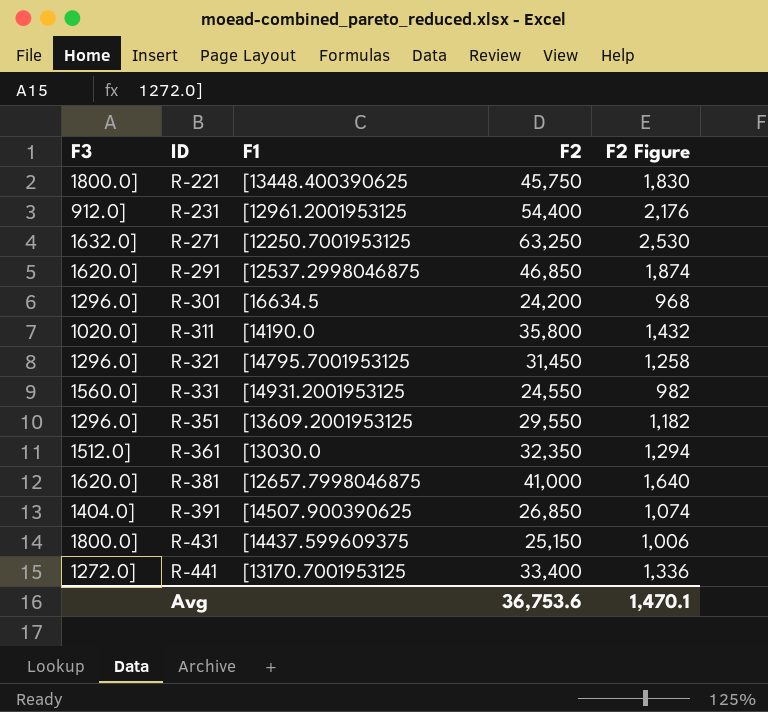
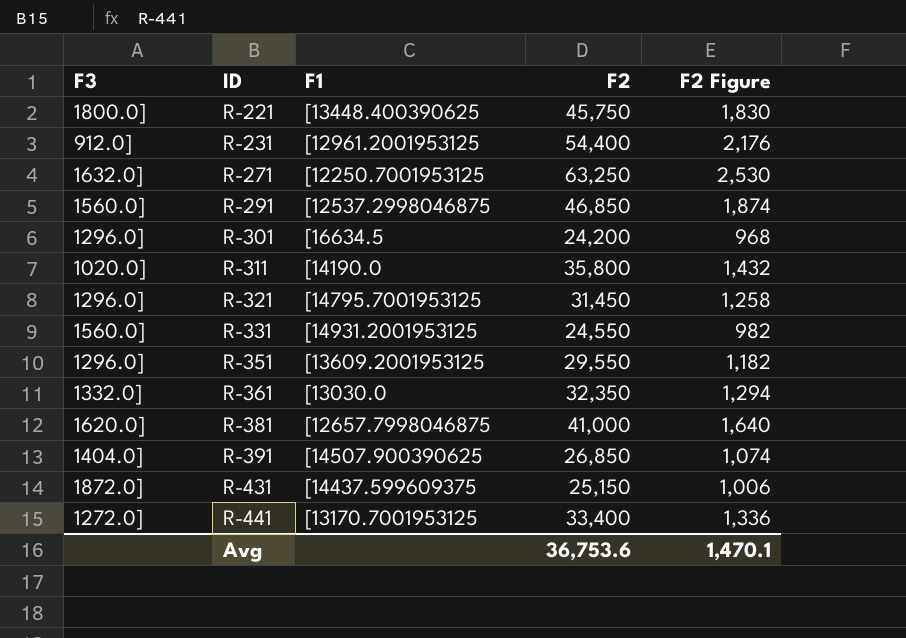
R-291 | F3: 1620.0] -> 1560.0]
R-361 | F3: 1512.0] -> 1332.0]
R-431 | F3: 1800.0] -> 1872.0]

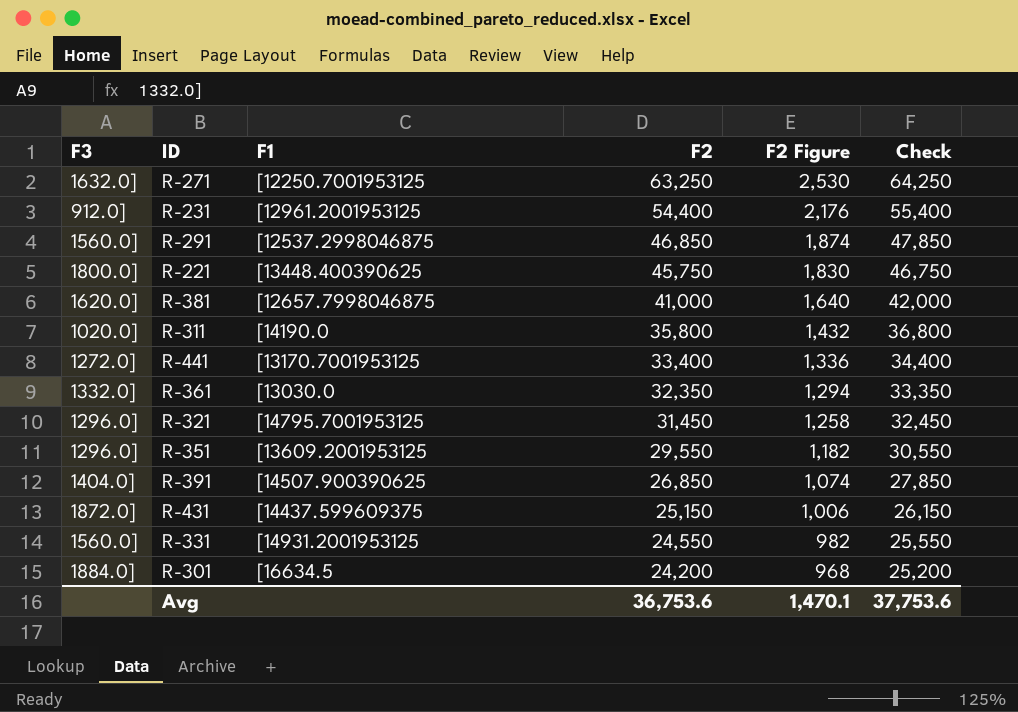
row order: ID ascending -> F2 descending
column Check | formula: none -> [F2] + 1000
R-301 | F3: 1296.0] -> 1884.0]

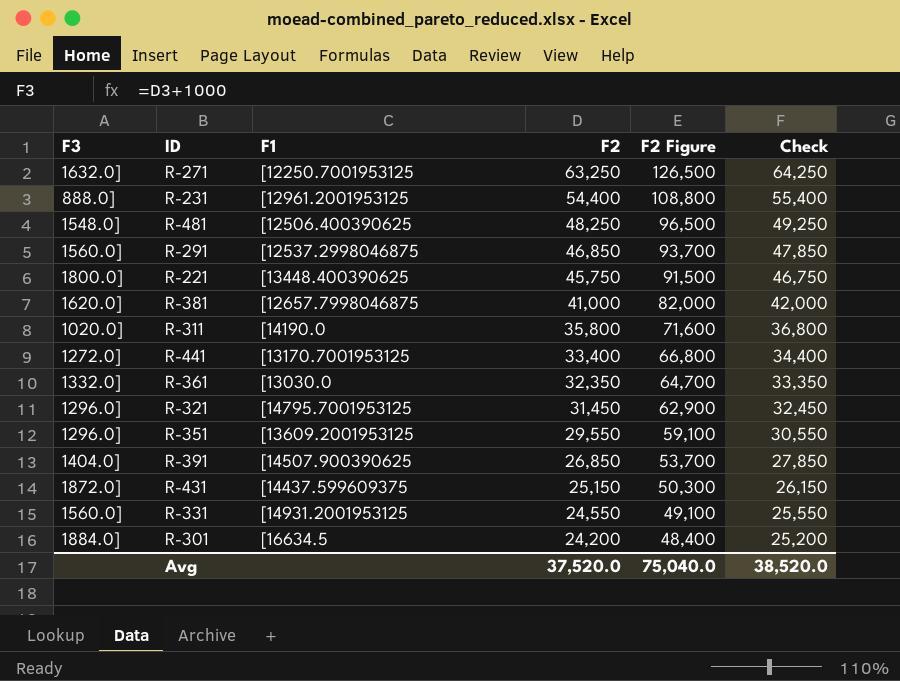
column F2 Figure | formula: [F2] * 0.04 -> [F2] * 2
R-231 | F3: 912.0] -> 888.0]
row R-481: none -> 1548.0] | [12506.400390625 | 48,250 | 96,500 | 49,250
Avg | F2: 36,753.6 -> 37,520.0
Avg | F2 Figure: 1,470.1 -> 75,040.0
Avg | Check: 37,753.6 -> 38,520.0

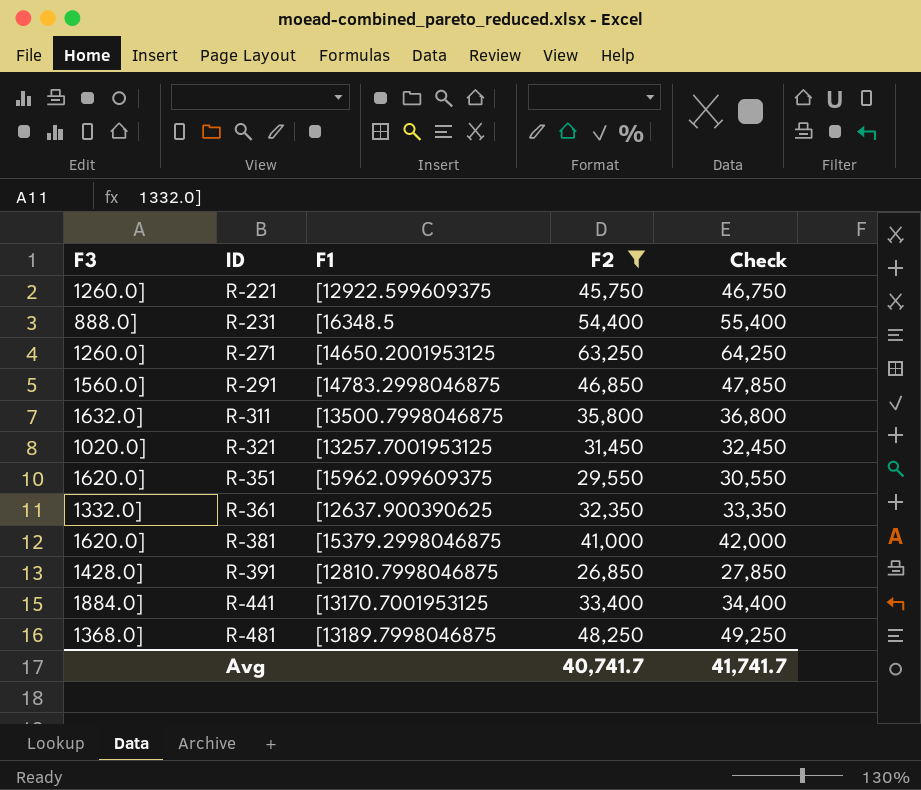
filter: none -> F2 >= 26,850
row order: F2 descending -> ID ascending
column F2 Figure | formula: [F2] * 2 -> none
R-221 | F3: 1800.0] -> 1260.0]
R-221 | F1: [13448.400390625 -> [12922.599609375
R-231 | F1: [12961.2001953125 -> [16348.5
R-271 | F3: 1632.0] -> 1260.0]
R-271 | F1: [12250.7001953125 -> [14650.2001953125
R-291 | F1: [12537.2998046875 -> [14783.2998046875
R-311 | F3: 1020.0] -> 1632.0]
R-311 | F1: [14190.0 -> [13500.7998046875
R-321 | F3: 1296.0] -> 1020.0]
R-321 | F1: [14795.7001953125 -> [13257.7001953125
R-351 | F3: 1296.0] -> 1620.0]
R-351 | F1: [13609.2001953125 -> [15962.099609375
R-361 | F1: [13030.0 -> [12637.900390625
R-381 | F1: [12657.7998046875 -> [15379.2998046875
R-391 | F3: 1404.0] -> 1428.0]
R-391 | F1: [14507.900390625 -> [12810.7998046875
R-441 | F3: 1272.0] -> 1884.0]
R-481 | F3: 1548.0] -> 1368.0]
R-481 | F1: [12506.400390625 -> [13189.7998046875
Avg | F2: 37,520.0 -> 40,741.7
Avg | Check: 38,520.0 -> 41,741.7

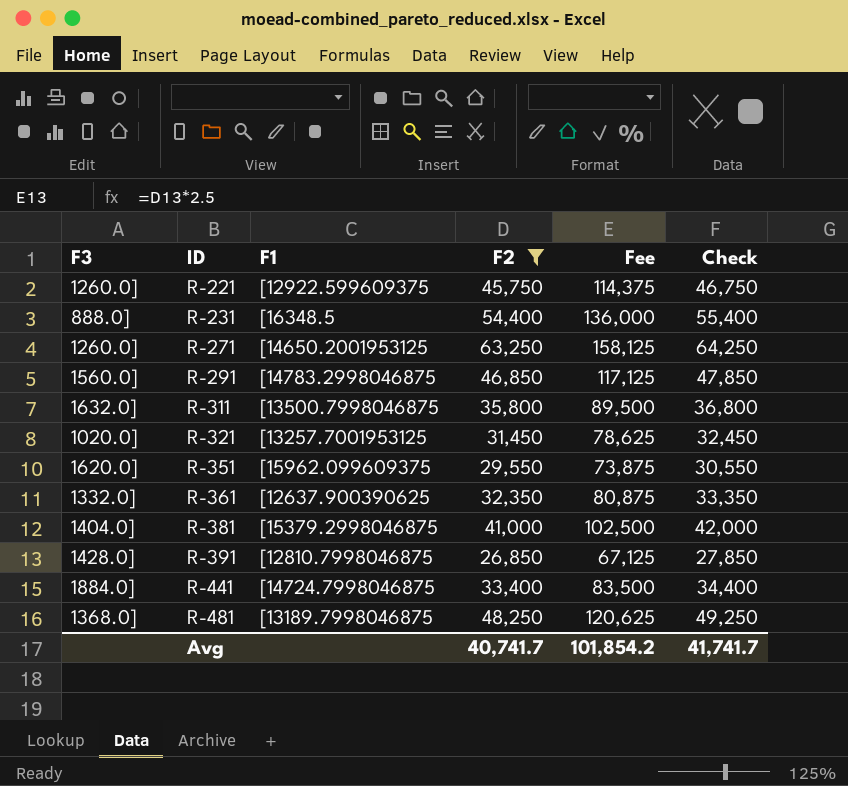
column Fee | formula: none -> [F2] * 2.5
R-381 | F3: 1620.0] -> 1404.0]
R-441 | F1: [13170.7001953125 -> [14724.7998046875

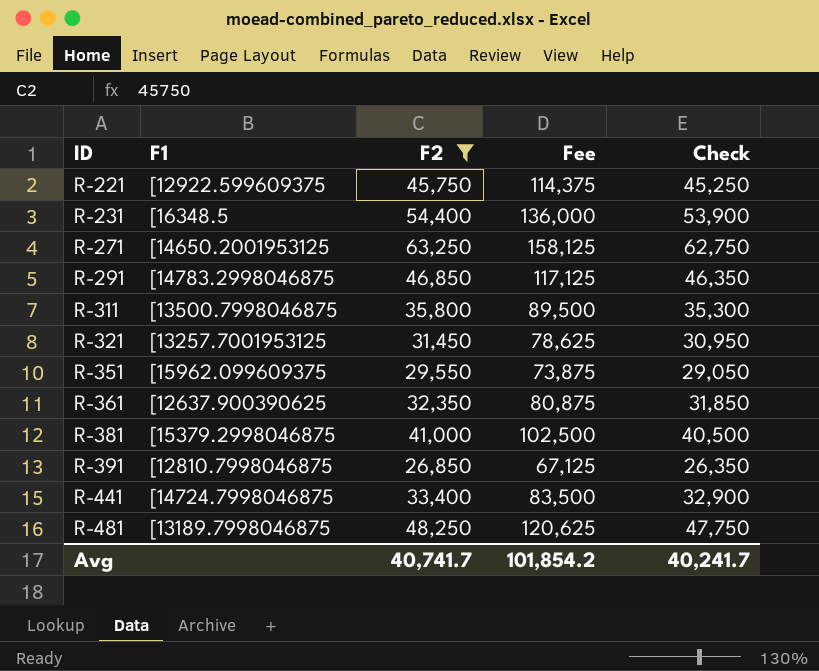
column F3 | position: 1 -> none
column Check | formula: [F2] + 1000 -> [F2] - 500
Avg | Check: 41,741.7 -> 40,241.7

